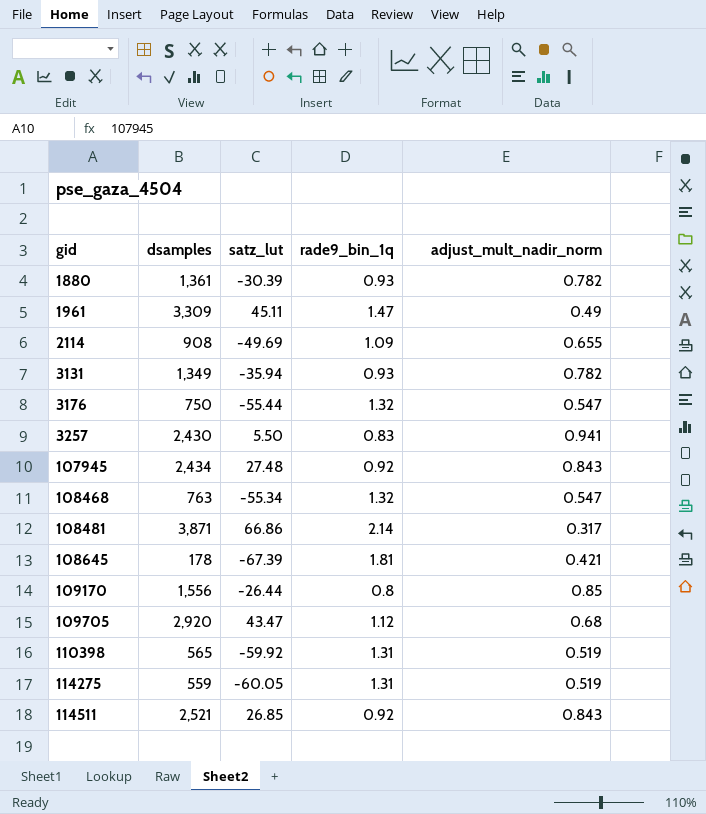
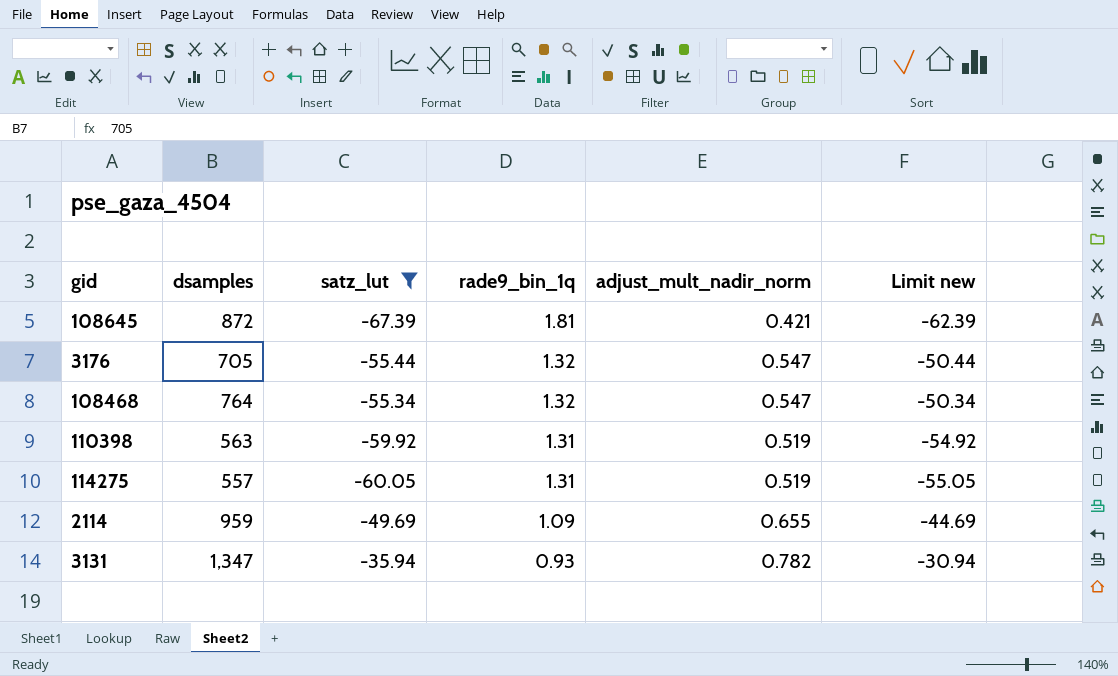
filter: none -> satz_lut <= -35.94
row order: gid ascending -> rade9_bin_1q descending
column Limit new | formula: none -> [satz_lut] + 5
108645 | dsamples: 178 -> 872
3176 | dsamples: 750 -> 705
108468 | dsamples: 763 -> 764
110398 | dsamples: 565 -> 563
114275 | dsamples: 559 -> 557
2114 | dsamples: 908 -> 959
3131 | dsamples: 1,349 -> 1,347

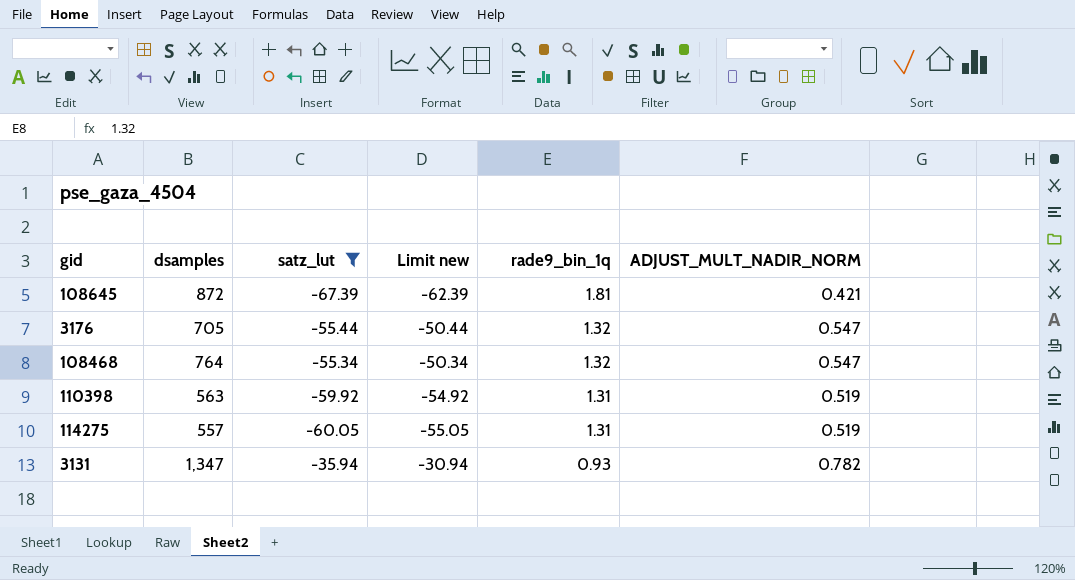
column Limit new | position: 6 -> 4
column name: adjust_mult_nadir_norm -> ADJUST_MULT_NADIR_NORM
row 2114: 959 | -49.69 | 1.09 | 0.655 | -44.69 -> none

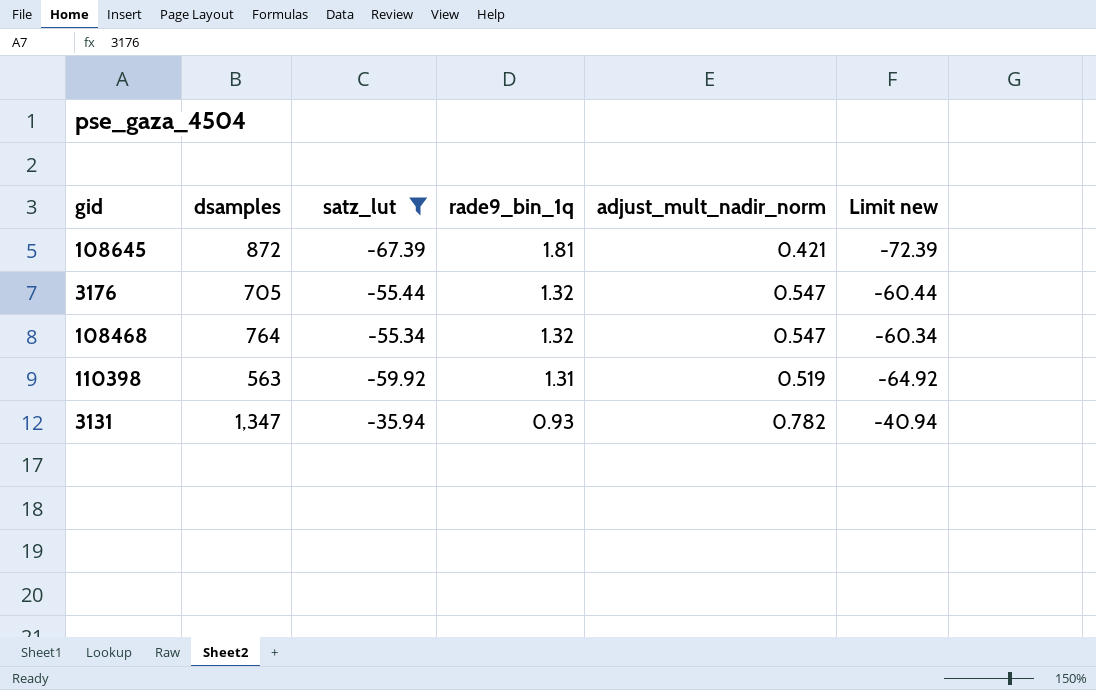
column name: ADJUST_MULT_NADIR_NORM -> adjust_mult_nadir_norm
column Limit new | formula: [satz_lut] + 5 -> [satz_lut] - 5
column Limit new | position: 4 -> 6
row 114275: 557 | -60.05 | -55.05 | 1.31 | 0.519 -> none

